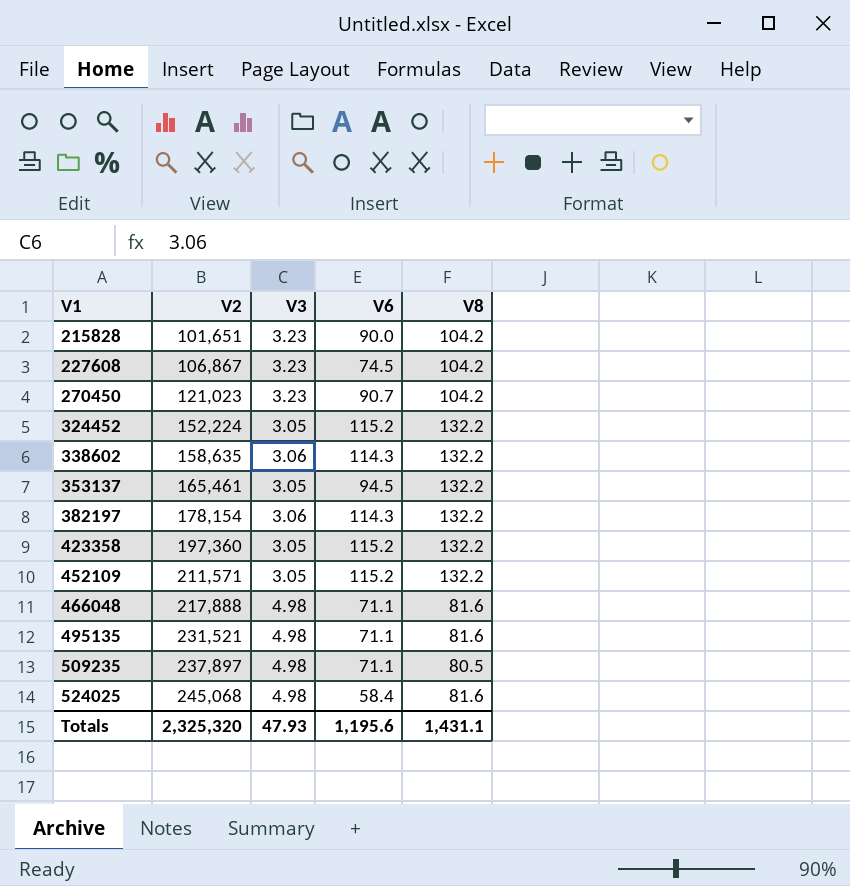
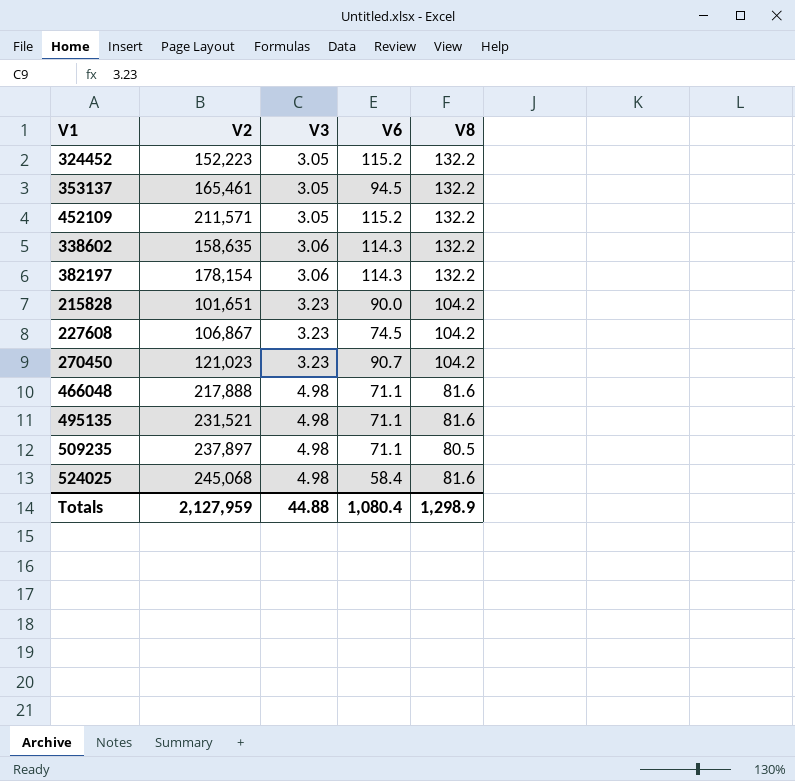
row order: V1 ascending -> V3 ascending
row 423358: 197,360 | 3.05 | 115.2 | 132.2 -> none
324452 | V2: 152,224 -> 152,223
Totals | V2: 2,325,320 -> 2,127,959
Totals | V3: 47.93 -> 44.88
Totals | V6: 1,195.6 -> 1,080.4
Totals | V8: 1,431.1 -> 1,298.9

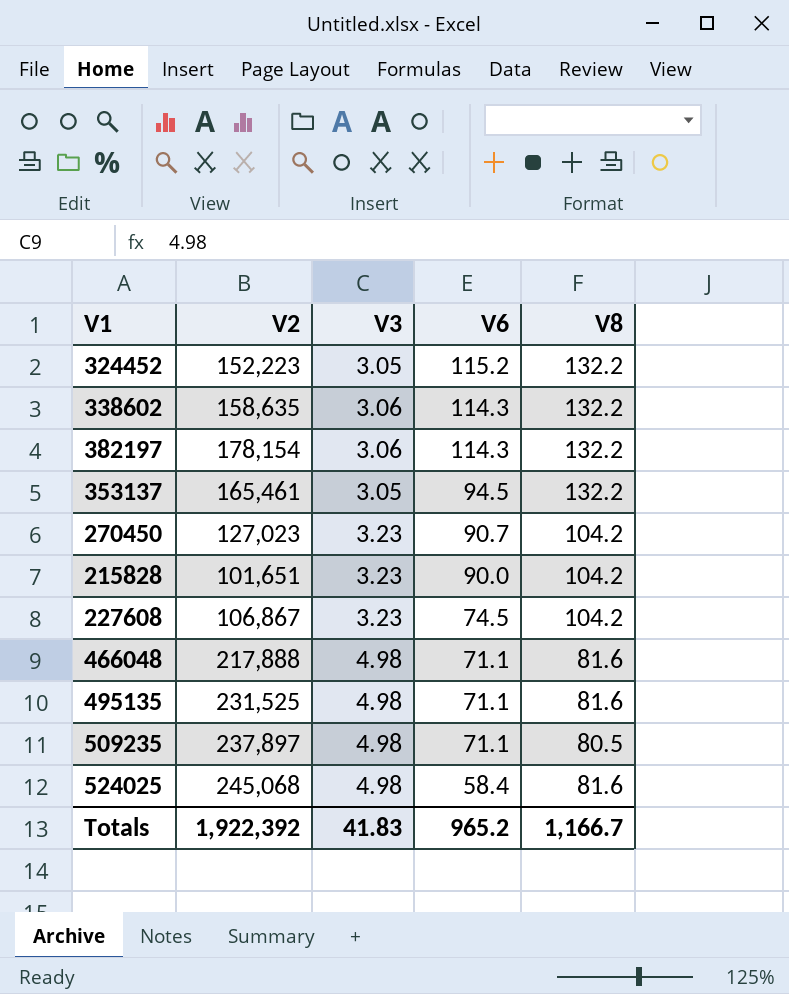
row order: V3 ascending -> V6 descending
row 452109: 211,571 | 3.05 | 115.2 | 132.2 -> none
270450 | V2: 121,023 -> 127,023
495135 | V2: 231,521 -> 231,525
Totals | V2: 2,127,959 -> 1,922,392
Totals | V3: 44.88 -> 41.83
Totals | V6: 1,080.4 -> 965.2
Totals | V8: 1,298.9 -> 1,166.7

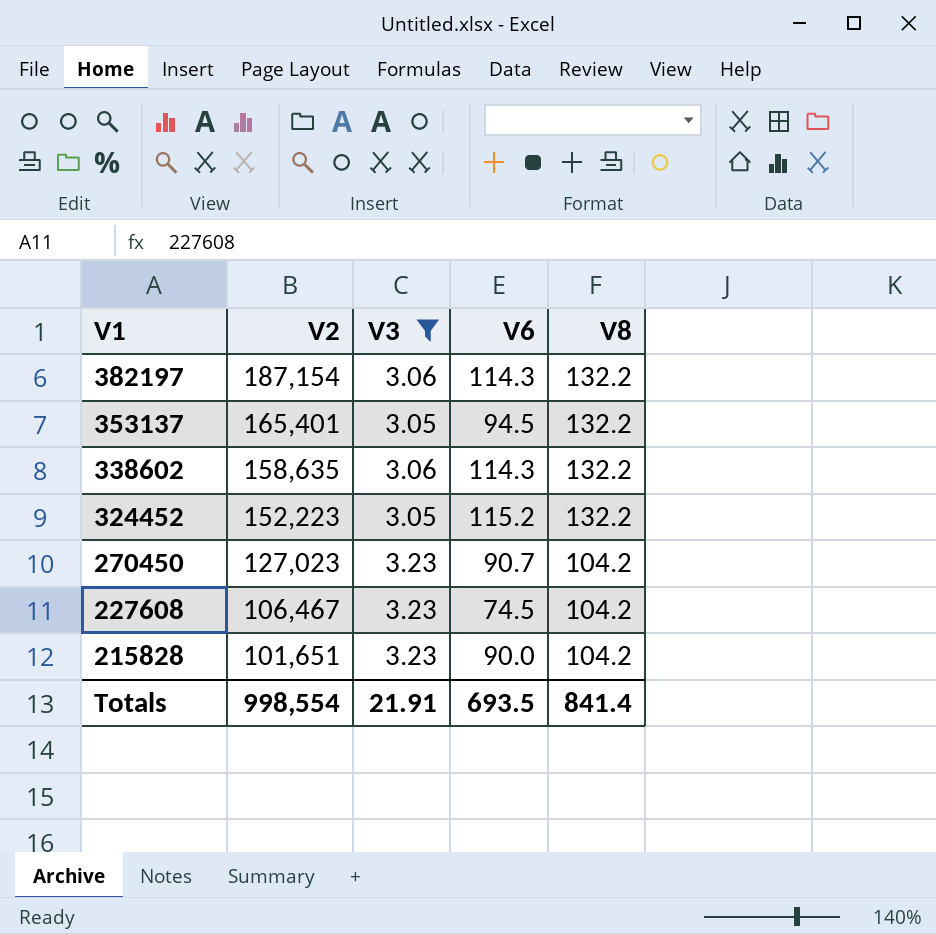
filter: none -> V3 != 4.98
row order: V6 descending -> V1 descending
382197 | V2: 178,154 -> 187,154
353137 | V2: 165,461 -> 165,401
227608 | V2: 106,867 -> 106,467
Totals | V2: 1,922,392 -> 998,554
Totals | V3: 41.83 -> 21.91
Totals | V6: 965.2 -> 693.5
Totals | V8: 1,166.7 -> 841.4

